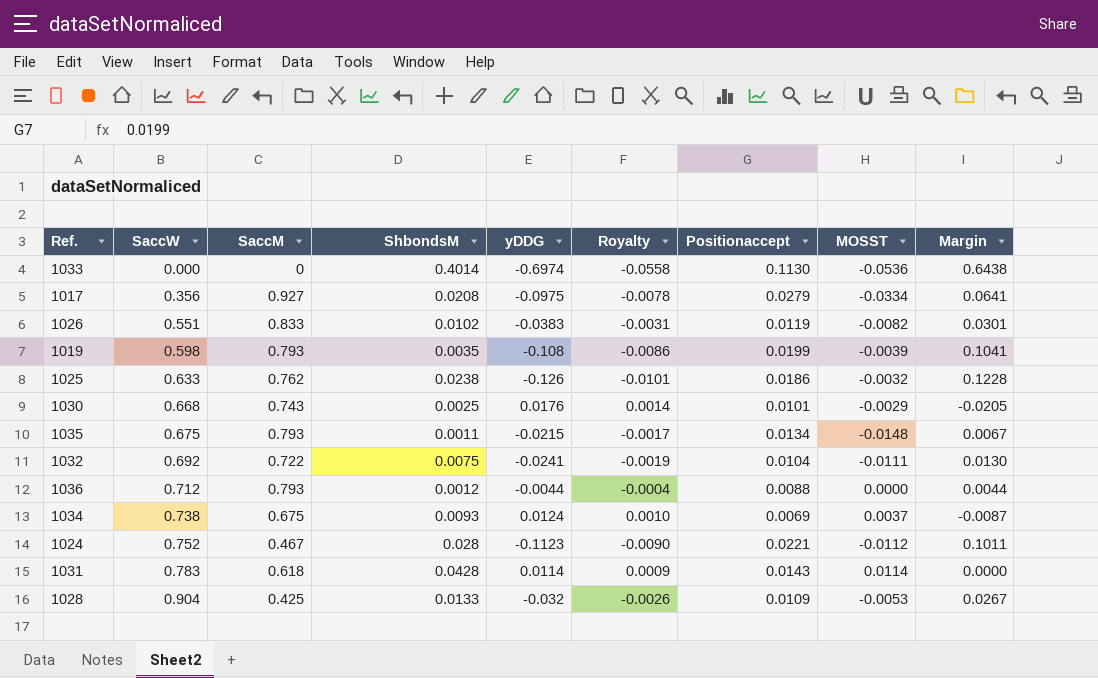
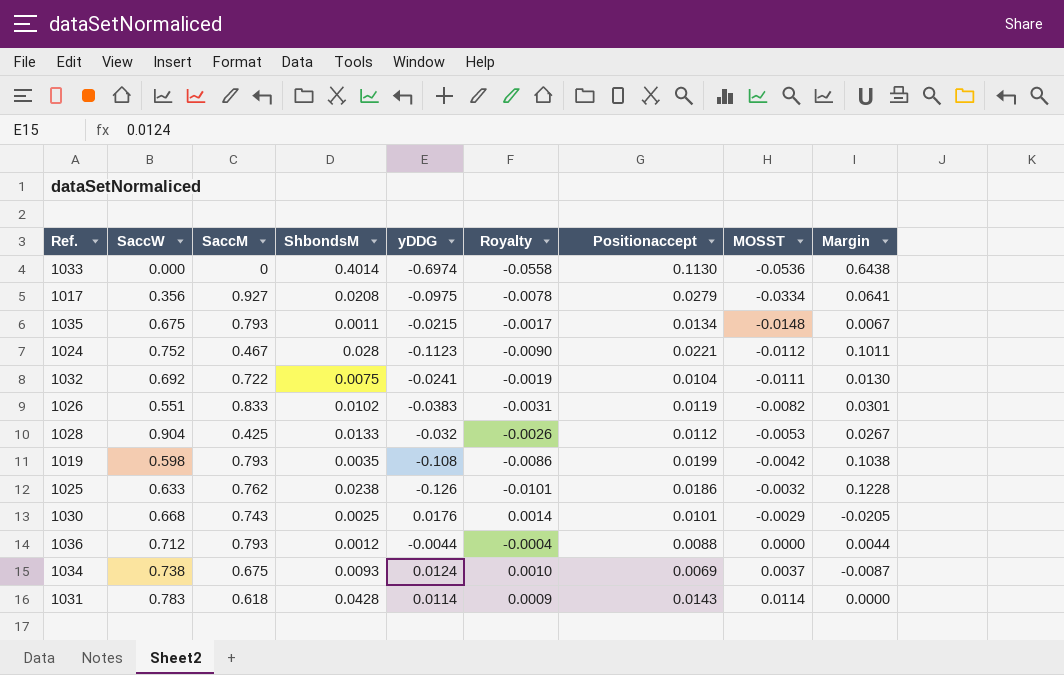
row order: SaccW ascending -> MOSST ascending
1028 | Positionaccept: 0.0109 -> 0.0112
1019 | MOSST: -0.0039 -> -0.0042
1019 | Margin: 0.1041 -> 0.1038

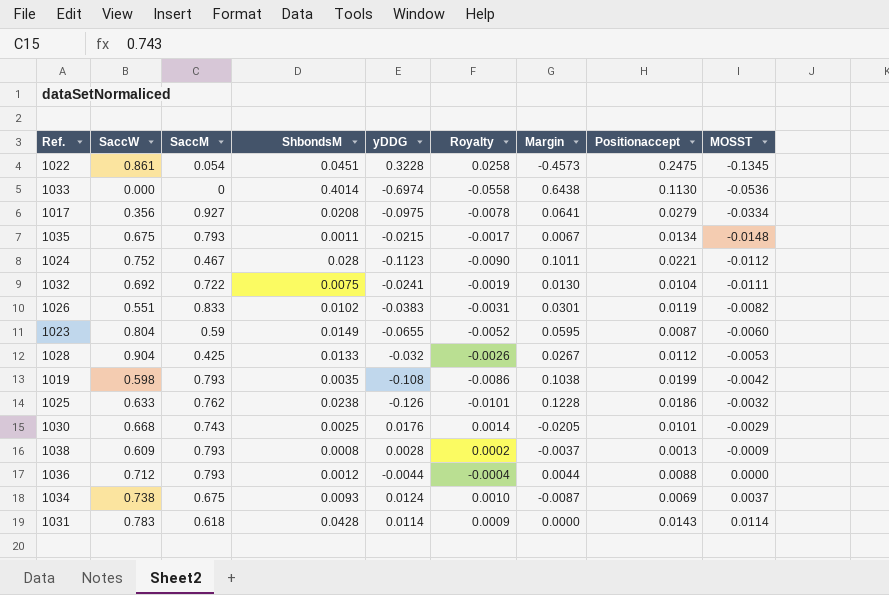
column Margin | position: 9 -> 7
row 1022: none -> 0.861 | 0.054 | 0.0451 | 0.3228 | 0.0258 | -0.4573 | 0.2475 | -0.1345
row 1023: none -> 0.804 | 0.59 | 0.0149 | -0.0655 | -0.0052 | 0.0595 | 0.0087 | -0.0060
row 1038: none -> 0.609 | 0.793 | 0.0008 | 0.0028 | 0.0002 | -0.0037 | 0.0013 | -0.0009

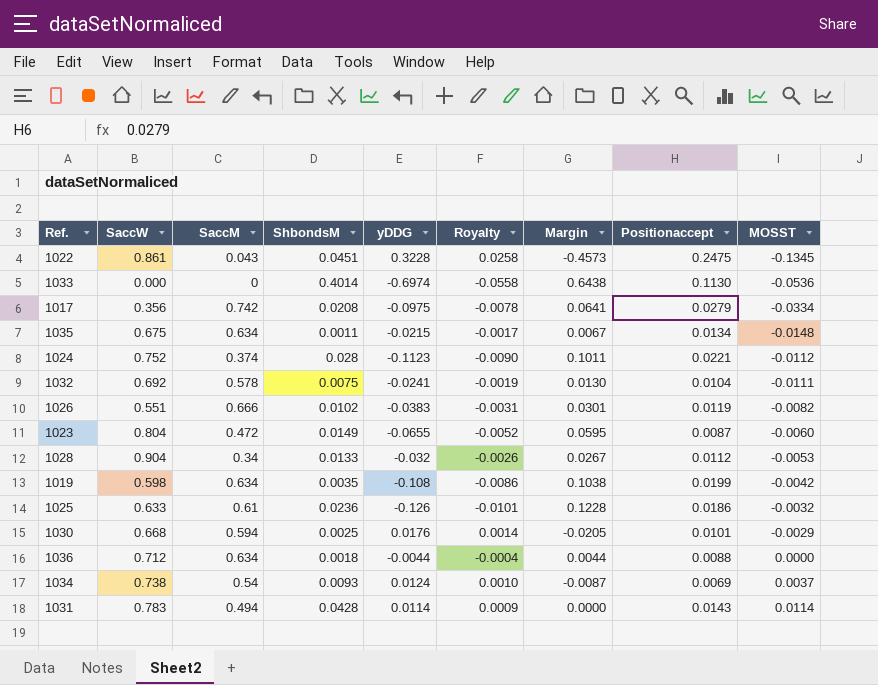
row 1038: 0.609 | 0.793 | 0.0008 | 0.0028 | 0.0002 | -0.0037 | 0.0013 | -0.0009 -> none
1022 | SaccM: 0.054 -> 0.043
1017 | SaccM: 0.927 -> 0.742
1035 | SaccM: 0.793 -> 0.634
1024 | SaccM: 0.467 -> 0.374
1032 | SaccM: 0.722 -> 0.578
1026 | SaccM: 0.833 -> 0.666
1023 | SaccM: 0.59 -> 0.472
1028 | SaccM: 0.425 -> 0.34
1019 | SaccM: 0.793 -> 0.634
1025 | SaccM: 0.762 -> 0.61
1025 | ShbondsM: 0.0238 -> 0.0236
1030 | SaccM: 0.743 -> 0.594
1036 | SaccM: 0.793 -> 0.634
1036 | ShbondsM: 0.0012 -> 0.0018
1034 | SaccM: 0.675 -> 0.54
1031 | SaccM: 0.618 -> 0.494

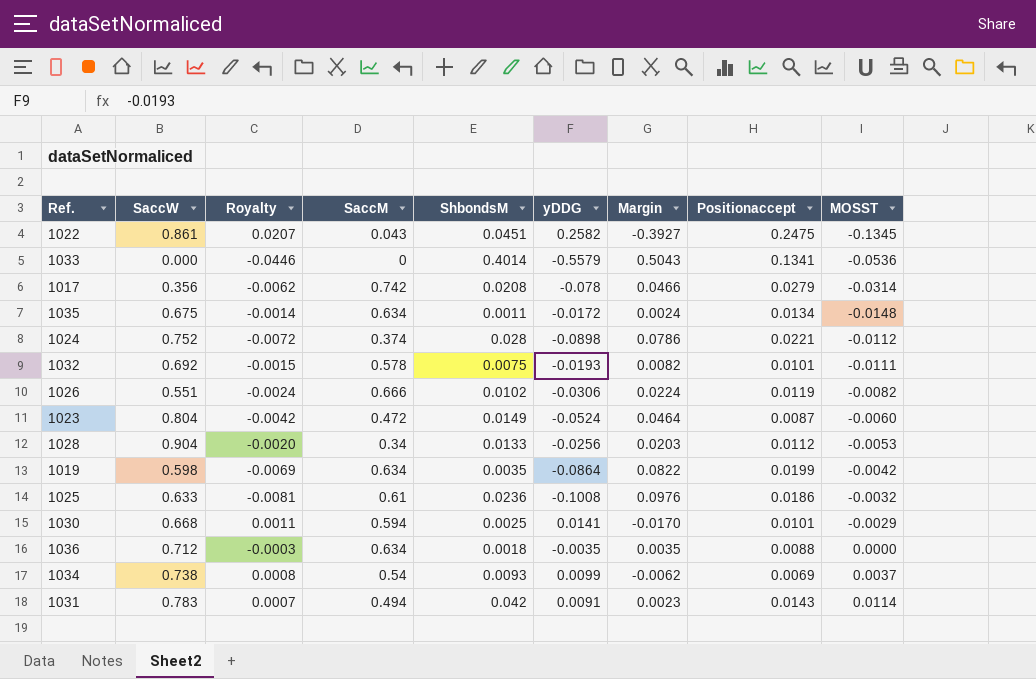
column Royalty | position: 6 -> 3
1022 | Royalty: 0.0258 -> 0.0207
1022 | yDDG: 0.3228 -> 0.2582
1022 | Margin: -0.4573 -> -0.3927
1033 | Royalty: -0.0558 -> -0.0446
1033 | yDDG: -0.6974 -> -0.5579
1033 | Margin: 0.6438 -> 0.5043
1033 | Positionaccept: 0.1130 -> 0.1341
1017 | Royalty: -0.0078 -> -0.0062
1017 | yDDG: -0.0975 -> -0.078
1017 | Margin: 0.0641 -> 0.0466
1017 | MOSST: -0.0334 -> -0.0314
1035 | Royalty: -0.0017 -> -0.0014
1035 | yDDG: -0.0215 -> -0.0172
1035 | Margin: 0.0067 -> 0.0024
1024 | Royalty: -0.0090 -> -0.0072
1024 | yDDG: -0.1123 -> -0.0898
1024 | Margin: 0.1011 -> 0.0786
1032 | Royalty: -0.0019 -> -0.0015
1032 | yDDG: -0.0241 -> -0.0193
1032 | Margin: 0.0130 -> 0.0082
1032 | Positionaccept: 0.0104 -> 0.0101
1026 | Royalty: -0.0031 -> -0.0024
1026 | yDDG: -0.0383 -> -0.0306
1026 | Margin: 0.0301 -> 0.0224
1023 | Royalty: -0.0052 -> -0.0042
1023 | yDDG: -0.0655 -> -0.0524
1023 | Margin: 0.0595 -> 0.0464
1028 | Royalty: -0.0026 -> -0.0020
1028 | yDDG: -0.032 -> -0.0256
1028 | Margin: 0.0267 -> 0.0203
1019 | Royalty: -0.0086 -> -0.0069
1019 | yDDG: -0.108 -> -0.0864
1019 | Margin: 0.1038 -> 0.0822
1025 | Royalty: -0.0101 -> -0.0081
1025 | yDDG: -0.126 -> -0.1008
1025 | Margin: 0.1228 -> 0.0976
1030 | Royalty: 0.0014 -> 0.0011
1030 | yDDG: 0.0176 -> 0.0141
1030 | Margin: -0.0205 -> -0.0170
1036 | Royalty: -0.0004 -> -0.0003
1036 | yDDG: -0.0044 -> -0.0035
1036 | Margin: 0.0044 -> 0.0035
1034 | Royalty: 0.0010 -> 0.0008
1034 | yDDG: 0.0124 -> 0.0099
1034 | Margin: -0.0087 -> -0.0062
1031 | Royalty: 0.0009 -> 0.0007
1031 | ShbondsM: 0.0428 -> 0.042
1031 | yDDG: 0.0114 -> 0.0091
1031 | Margin: 0.0000 -> 0.0023

